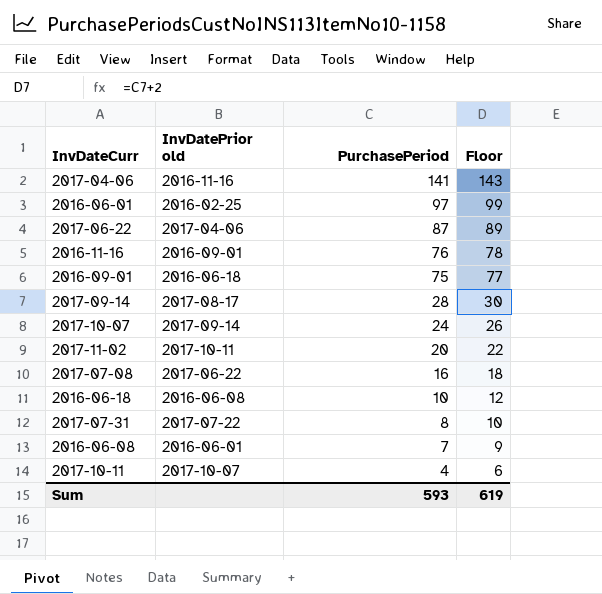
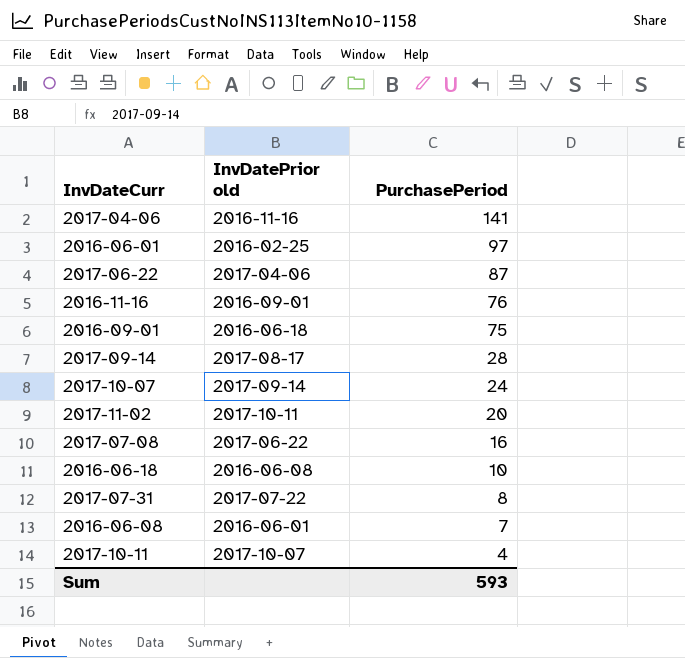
column Floor | formula: [PurchasePeriod] + 2 -> none

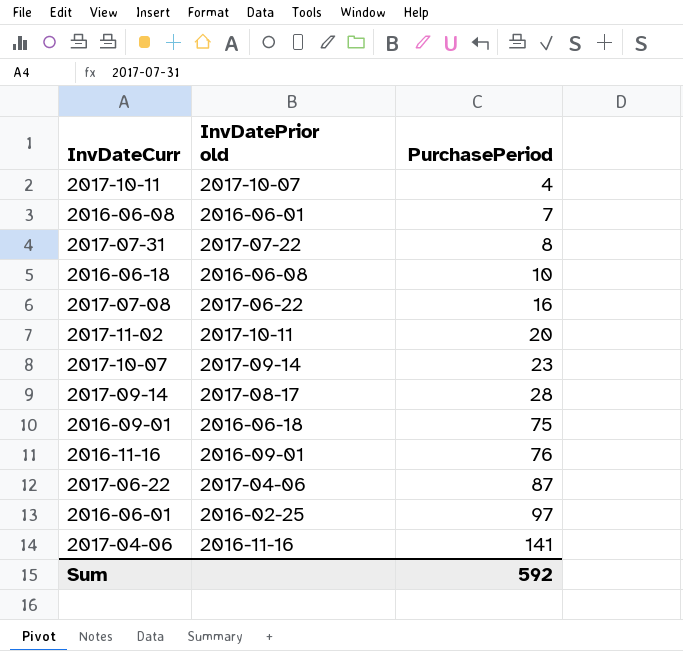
row order: PurchasePeriod descending -> PurchasePeriod ascending
2017-10-07 | PurchasePeriod: 24 -> 23
Sum | PurchasePeriod: 593 -> 592

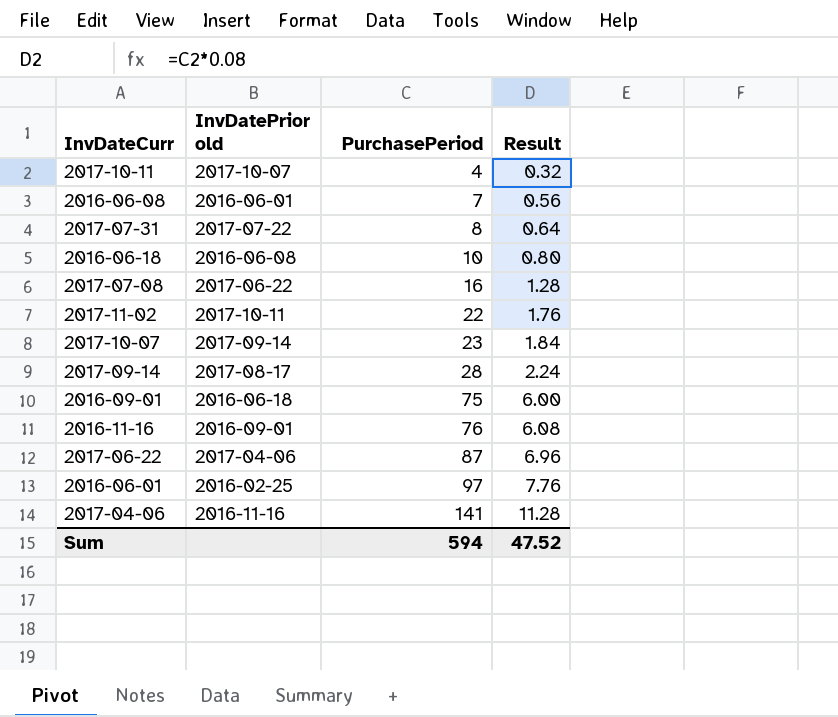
column Result | formula: none -> [PurchasePeriod] * 0.08
2017-11-02 | PurchasePeriod: 20 -> 22
Sum | PurchasePeriod: 592 -> 594

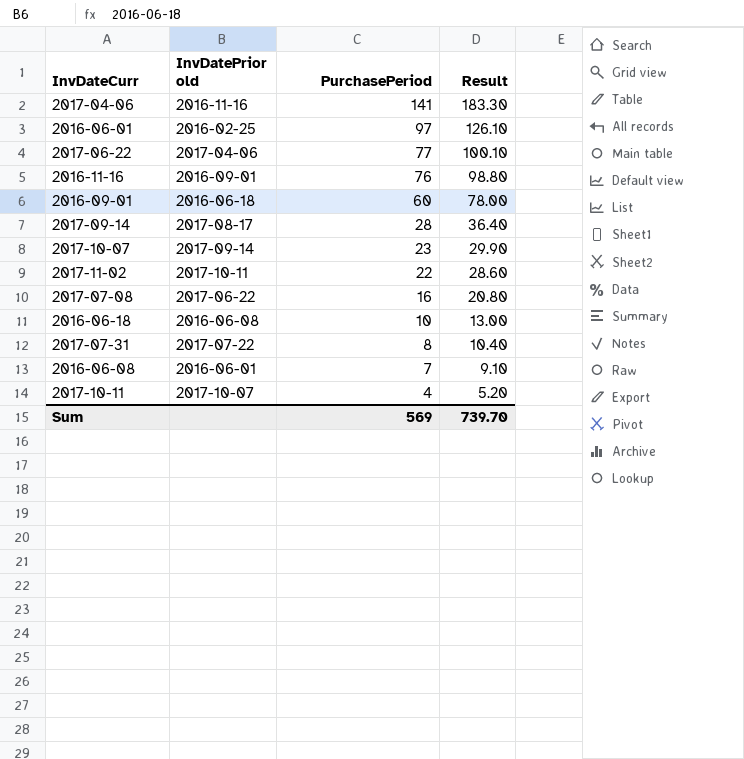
row order: PurchasePeriod ascending -> PurchasePeriod descending
column Result | formula: [PurchasePeriod] * 0.08 -> [PurchasePeriod] * 1.3
2017-06-22 | PurchasePeriod: 87 -> 77
2016-09-01 | PurchasePeriod: 75 -> 60
Sum | PurchasePeriod: 594 -> 569
Sum | Result: 47.52 -> 739.70

